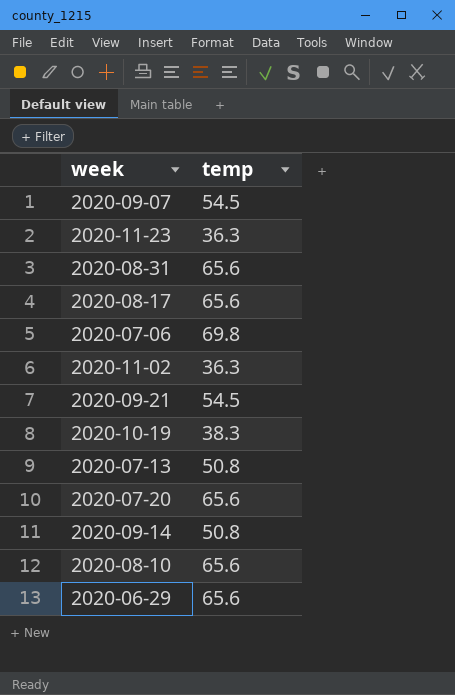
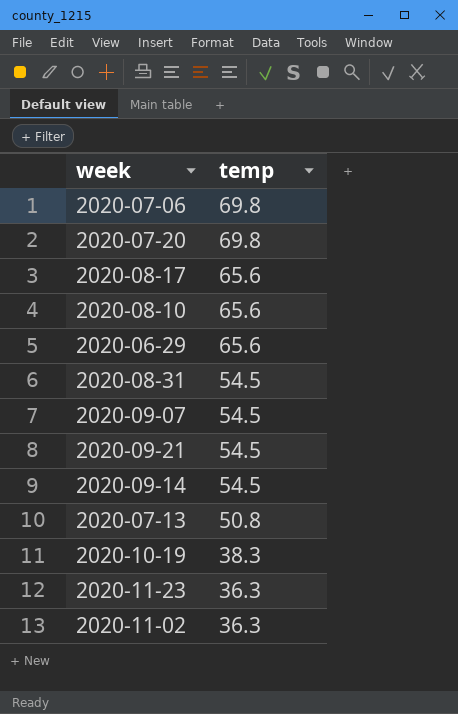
row order: none -> temp descending
2020-07-20 | temp: 65.6 -> 69.8
2020-08-31 | temp: 65.6 -> 54.5
2020-09-14 | temp: 50.8 -> 54.5

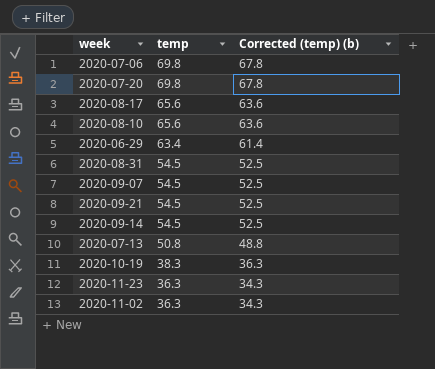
column Corrected (temp) (b) | formula: none -> [temp] - 2
2020-06-29 | temp: 65.6 -> 63.4

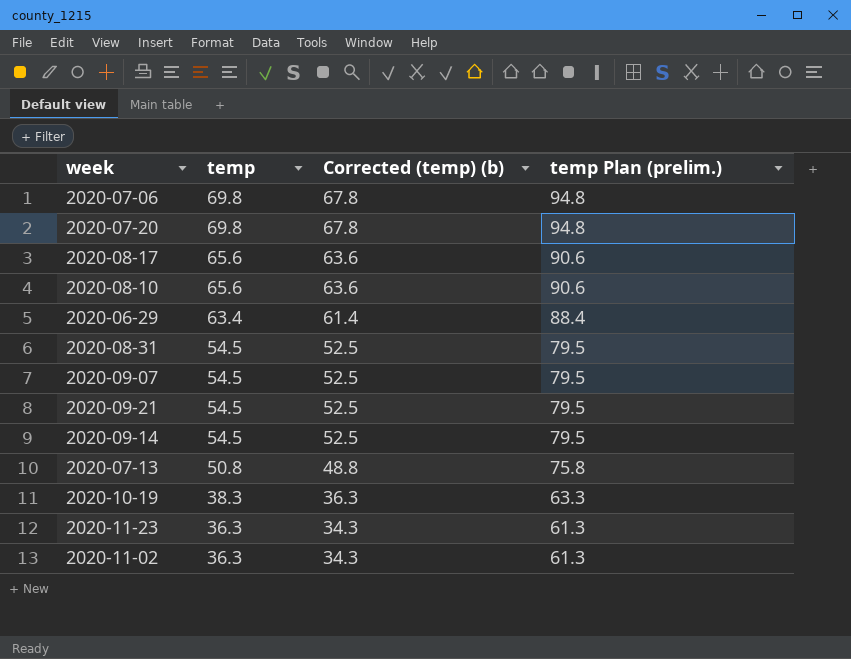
column temp Plan (prelim.) | formula: none -> [temp] + 25

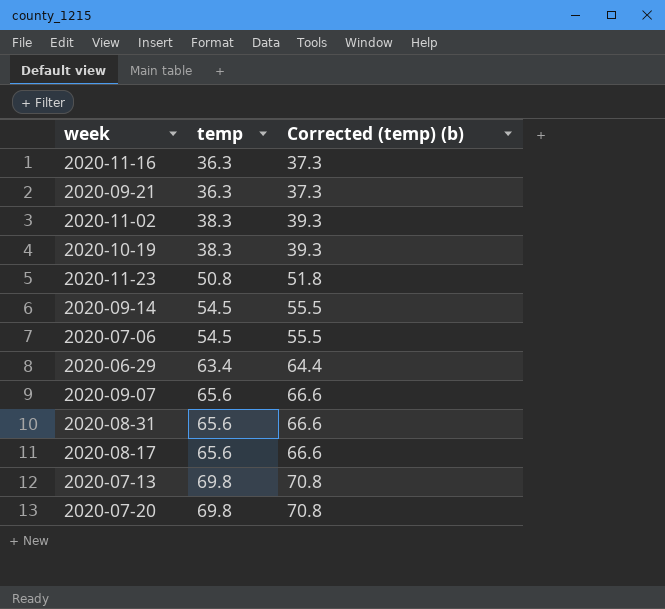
row order: temp descending -> temp ascending
column temp Plan (prelim.) | formula: [temp] + 25 -> none
column Corrected (temp) (b) | formula: [temp] - 2 -> [temp] + 1
row 2020-08-10: 65.6 | 63.6 | 90.6 -> none
row 2020-11-16: none -> 36.3 | 37.3
2020-09-21 | temp: 54.5 -> 36.3
2020-11-02 | temp: 36.3 -> 38.3
2020-11-23 | temp: 36.3 -> 50.8
2020-07-06 | temp: 69.8 -> 54.5
2020-09-07 | temp: 54.5 -> 65.6
2020-08-31 | temp: 54.5 -> 65.6
2020-07-13 | temp: 50.8 -> 69.8

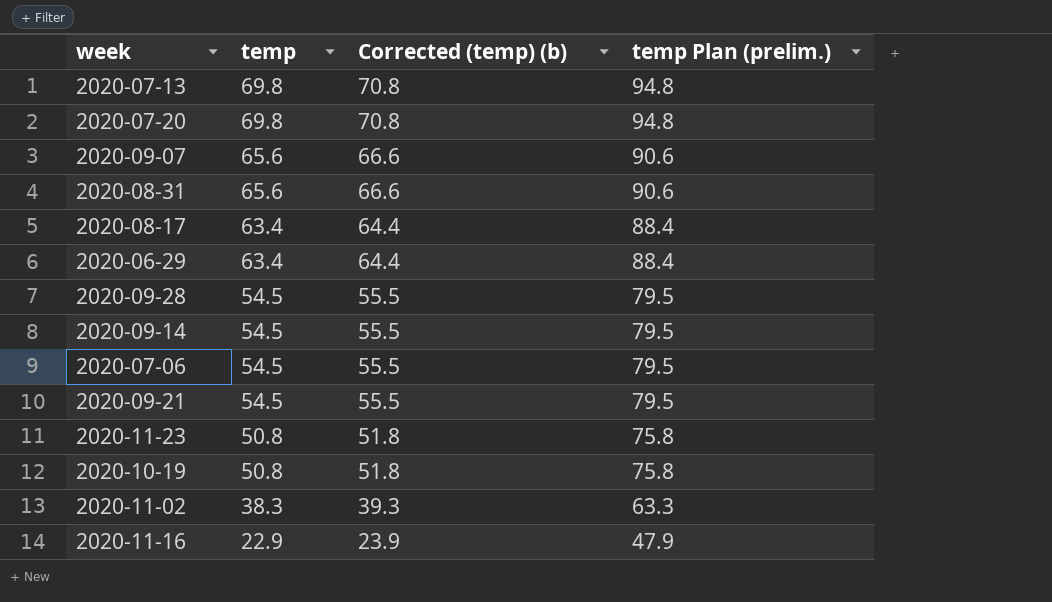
row order: temp ascending -> temp descending
column temp Plan (prelim.) | formula: none -> [temp] + 25
2020-08-17 | temp: 65.6 -> 63.4
2020-08-17 | Corrected (temp) (b): 66.6 -> 64.4
row 2020-09-28: none -> 54.5 | 55.5 | 79.5
2020-09-21 | temp: 36.3 -> 54.5
2020-09-21 | Corrected (temp) (b): 37.3 -> 55.5
2020-10-19 | temp: 38.3 -> 50.8
2020-10-19 | Corrected (temp) (b): 39.3 -> 51.8
2020-11-16 | temp: 36.3 -> 22.9
2020-11-16 | Corrected (temp) (b): 37.3 -> 23.9

